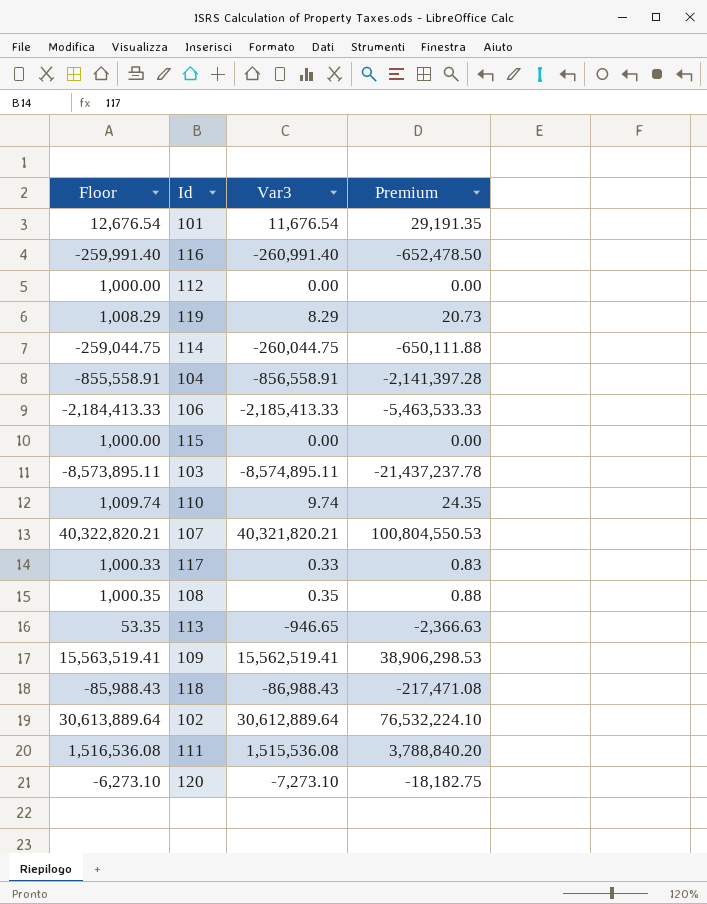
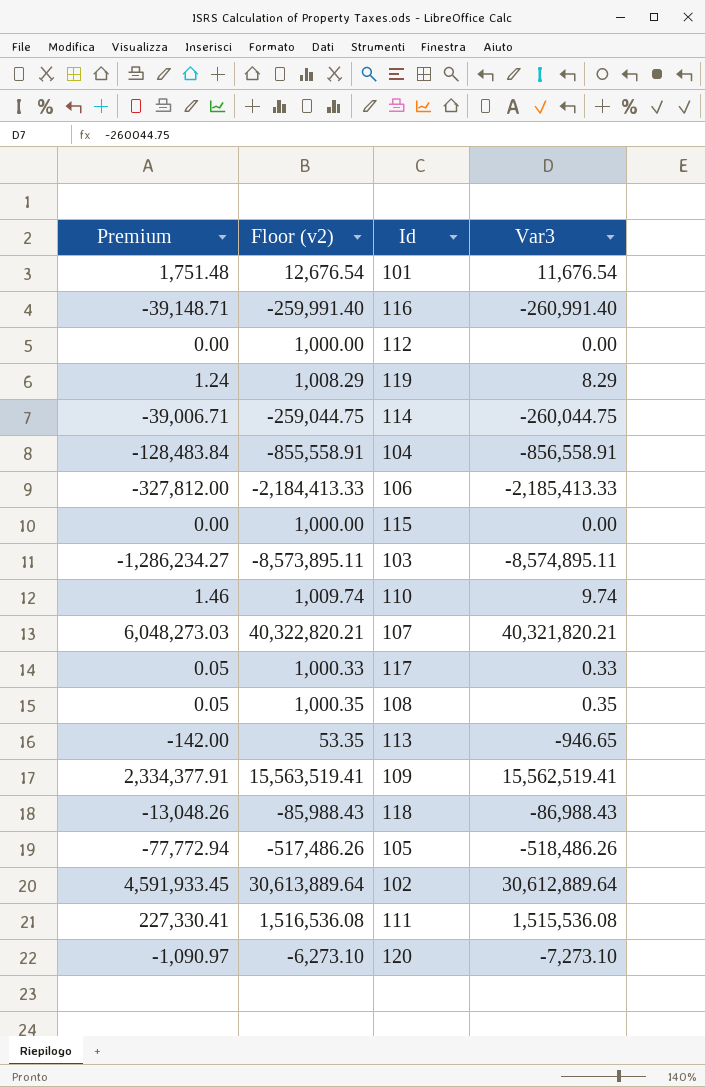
column Premium | formula: [Var3] * 2.5 -> [Var3] * 0.15
column Premium | position: 4 -> 1
column name: Floor -> Floor (v2)
row 105: none -> -77,772.94 | -517,486.26 | -518,486.26

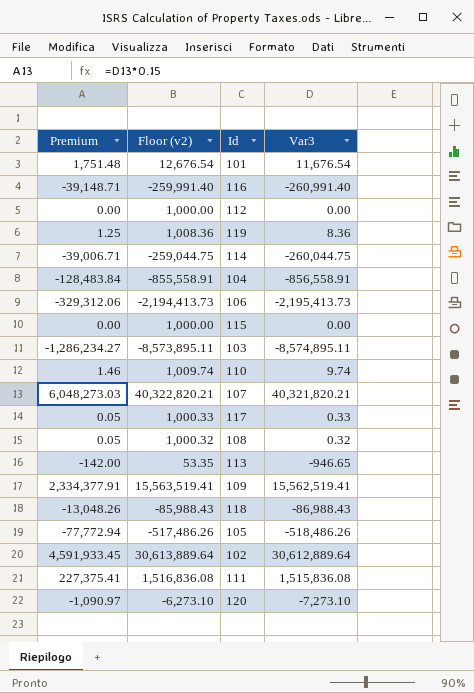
119 | Premium: 1.24 -> 1.25
119 | Floor (v2): 1,008.29 -> 1,008.36
119 | Var3: 8.29 -> 8.36
106 | Premium: -327,812.00 -> -329,312.06
106 | Floor (v2): -2,184,413.33 -> -2,194,413.73
106 | Var3: -2,185,413.33 -> -2,195,413.73
108 | Floor (v2): 1,000.35 -> 1,000.32
108 | Var3: 0.35 -> 0.32
111 | Premium: 227,330.41 -> 227,375.41
111 | Floor (v2): 1,516,536.08 -> 1,516,836.08
111 | Var3: 1,515,536.08 -> 1,515,836.08

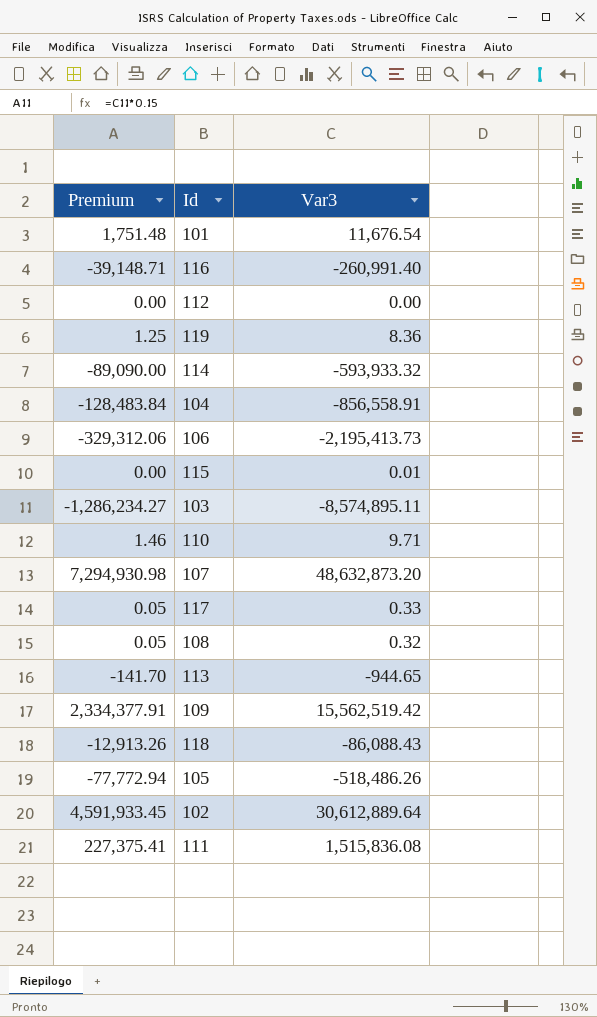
column Floor (v2) | formula: [Var3] + 1000 -> none
row 120: -1,090.97 | -6,273.10 | -7,273.10 -> none
114 | Premium: -39,006.71 -> -89,090.00
114 | Var3: -260,044.75 -> -593,933.32
115 | Var3: 0.00 -> 0.01
110 | Var3: 9.74 -> 9.71
107 | Premium: 6,048,273.03 -> 7,294,930.98
107 | Var3: 40,321,820.21 -> 48,632,873.20
113 | Premium: -142.00 -> -141.70
113 | Var3: -946.65 -> -944.65
109 | Var3: 15,562,519.41 -> 15,562,519.42
118 | Premium: -13,048.26 -> -12,913.26
118 | Var3: -86,988.43 -> -86,088.43

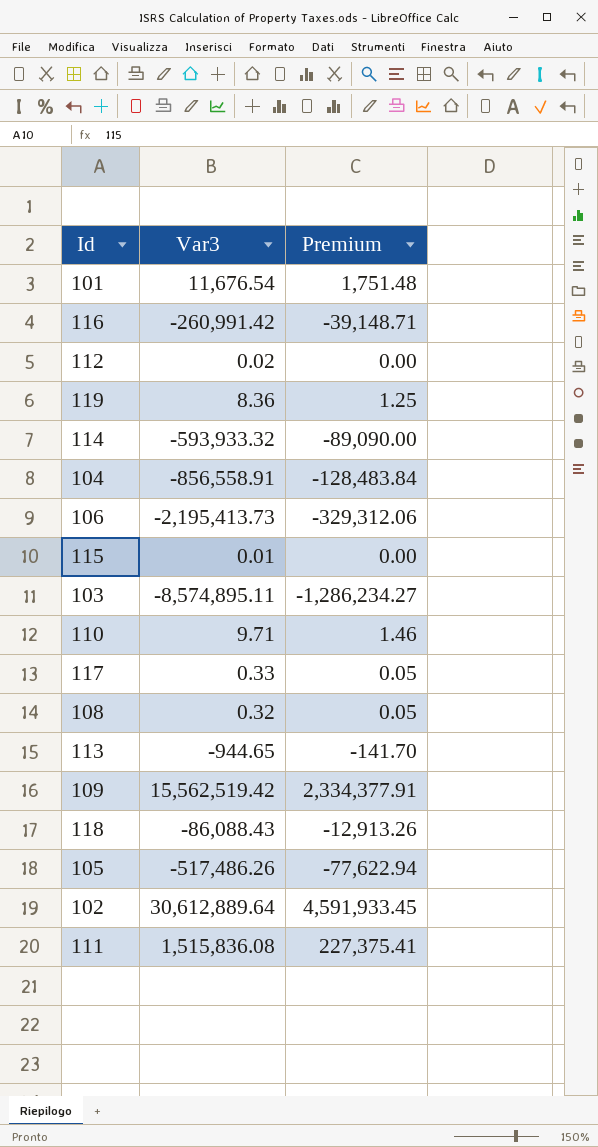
column Premium | position: 1 -> 3
row 107: 7,294,930.98 | 48,632,873.20 -> none
116 | Var3: -260,991.40 -> -260,991.42
112 | Var3: 0.00 -> 0.02
105 | Var3: -518,486.26 -> -517,486.26
105 | Premium: -77,772.94 -> -77,622.94

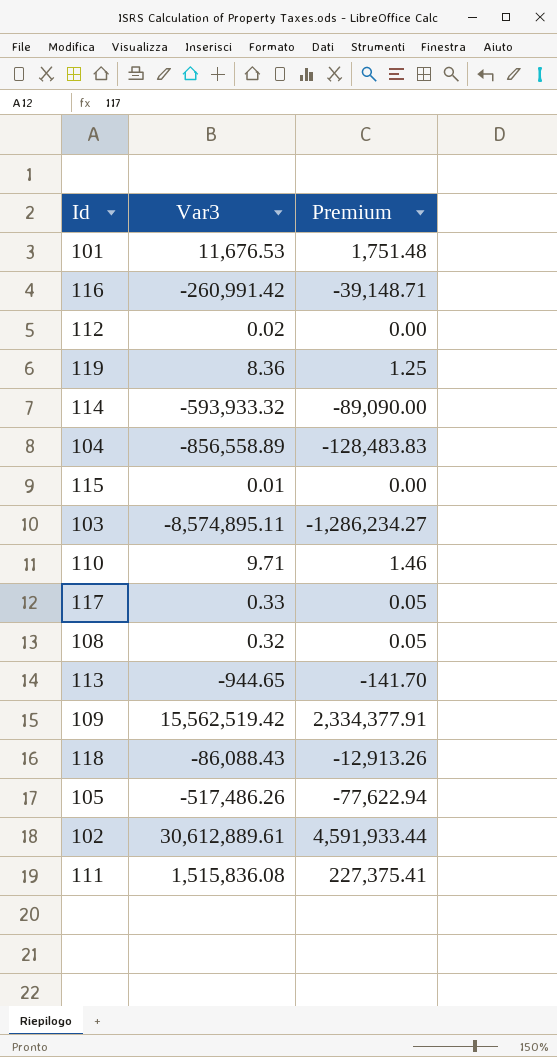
row 106: -2,195,413.73 | -329,312.06 -> none
101 | Var3: 11,676.54 -> 11,676.53
104 | Var3: -856,558.91 -> -856,558.89
104 | Premium: -128,483.84 -> -128,483.83
102 | Var3: 30,612,889.64 -> 30,612,889.61
102 | Premium: 4,591,933.45 -> 4,591,933.44

